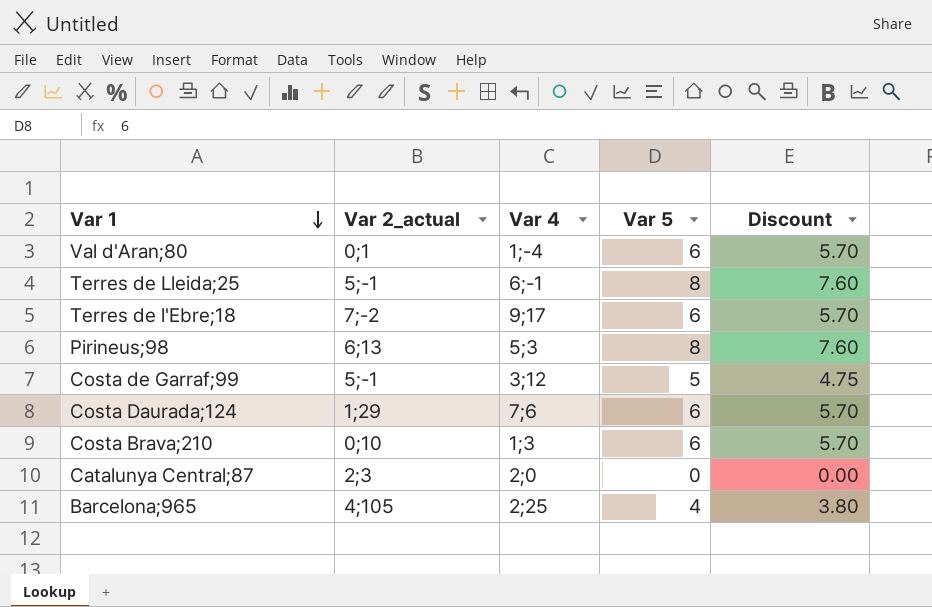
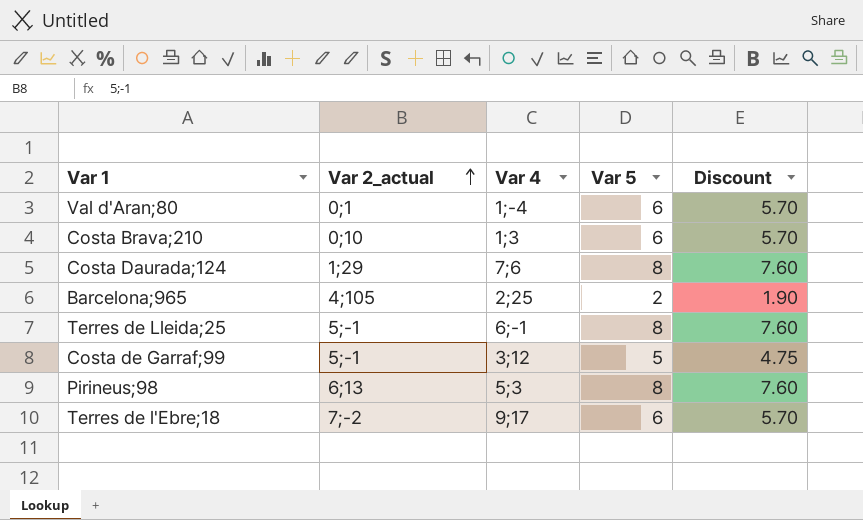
row order: Var 1 descending -> Var 2_actual ascending
row Catalunya Central;87: 2;3 | 2;0 | 0 | 0.00 -> none
Costa Daurada;124 | Var 5: 6 -> 8
Costa Daurada;124 | Discount: 5.70 -> 7.60
Barcelona;965 | Var 5: 4 -> 2
Barcelona;965 | Discount: 3.80 -> 1.90

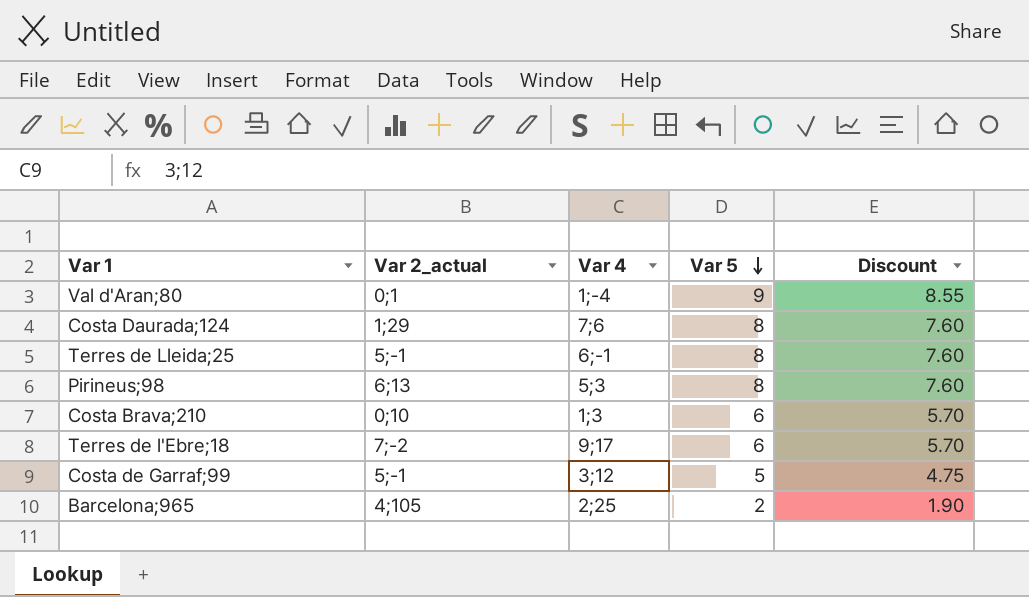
row order: Var 2_actual ascending -> Var 5 descending
Val d'Aran;80 | Var 5: 6 -> 9
Val d'Aran;80 | Discount: 5.70 -> 8.55

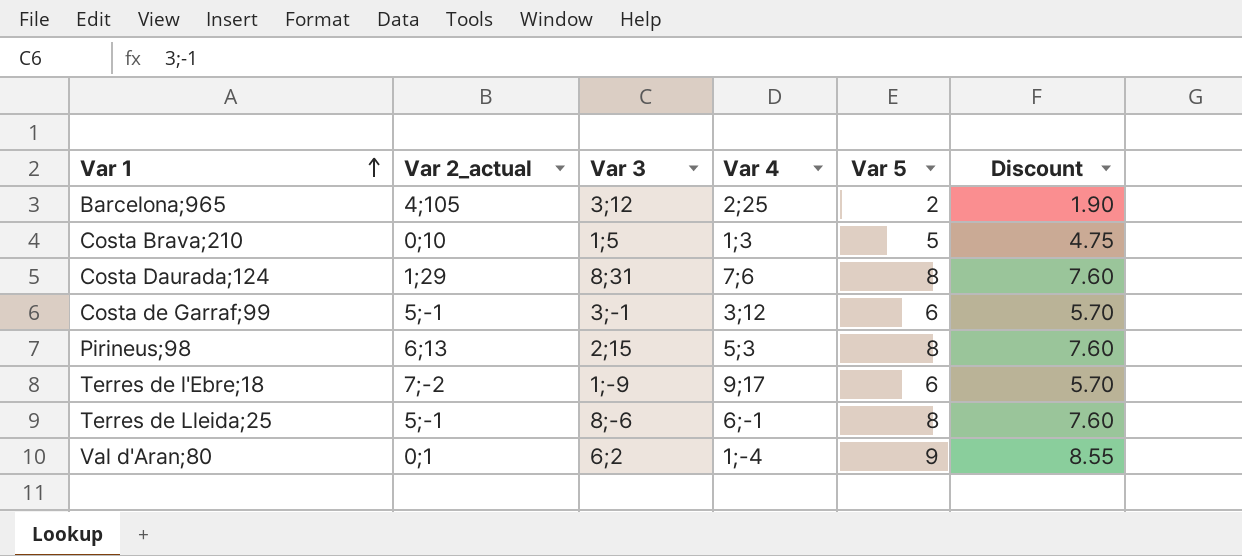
row order: Var 5 descending -> Var 1 ascending
column Var 3 | position: none -> 3
Costa Brava;210 | Var 5: 6 -> 5
Costa Brava;210 | Discount: 5.70 -> 4.75
Costa de Garraf;99 | Var 5: 5 -> 6
Costa de Garraf;99 | Discount: 4.75 -> 5.70

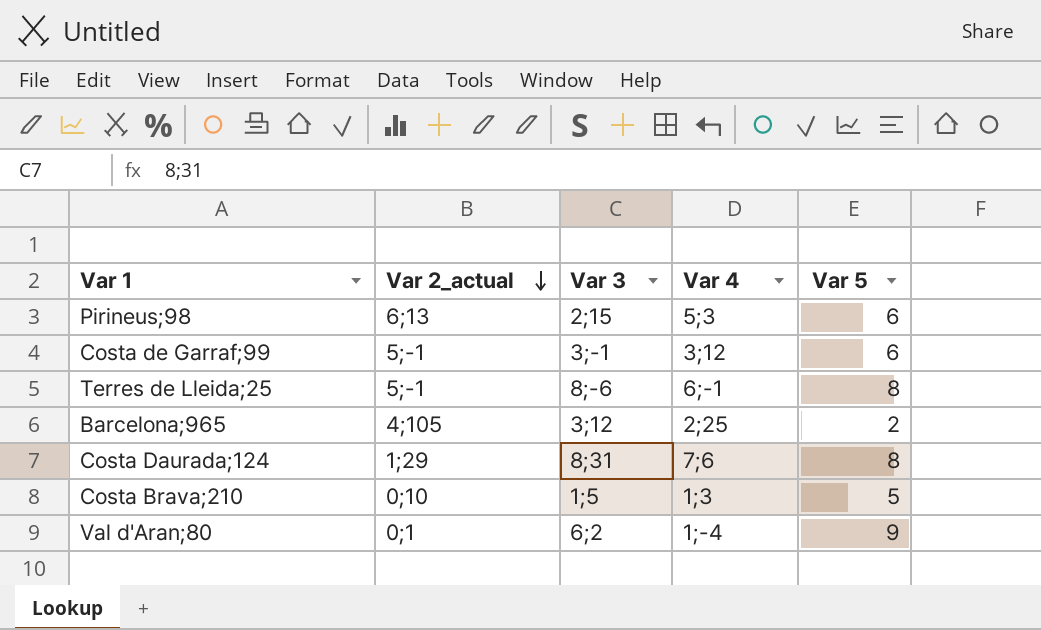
row order: Var 1 ascending -> Var 2_actual descending
column Discount | formula: [Var 5] * 0.95 -> none
row Terres de l'Ebre;18: 7;-2 | 1;-9 | 9;17 | 6 | 5.70 -> none
Pirineus;98 | Var 5: 8 -> 6

